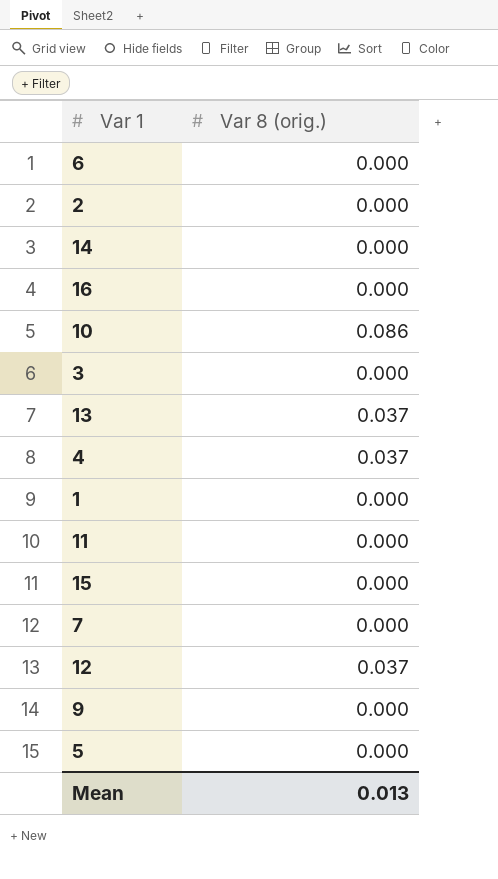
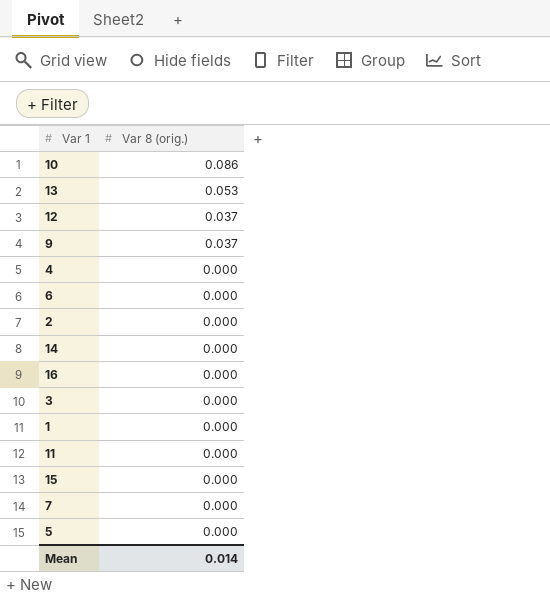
row order: none -> Var 8 (orig.) descending
13 | Var 8 (orig.): 0.037 -> 0.053
9 | Var 8 (orig.): 0.000 -> 0.037
4 | Var 8 (orig.): 0.037 -> 0.000
Mean | Var 8 (orig.): 0.013 -> 0.014

